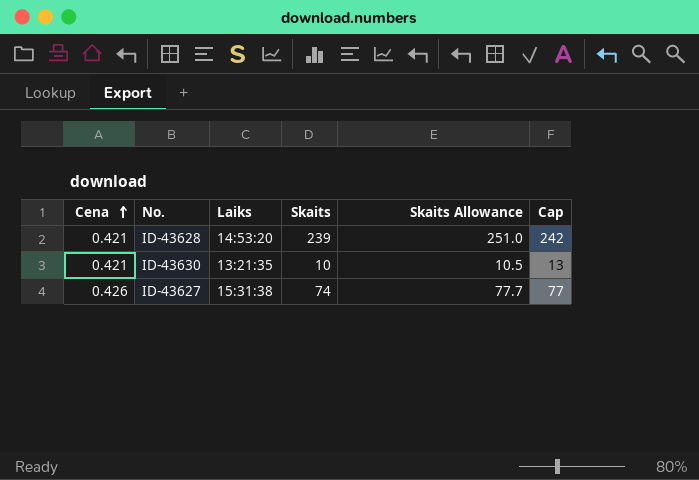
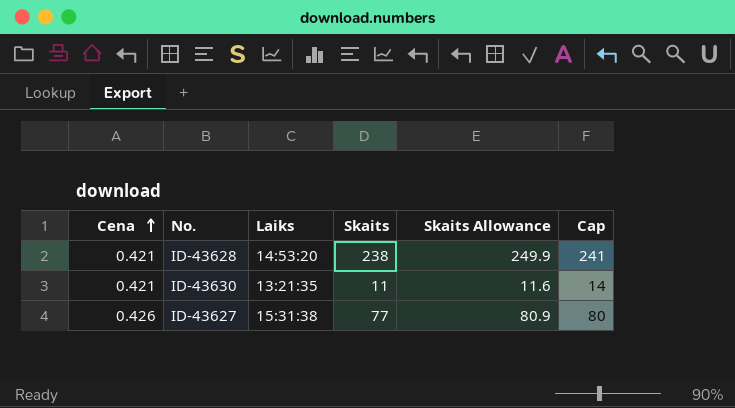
ID-43628 | Skaits: 239 -> 238
ID-43628 | Skaits Allowance: 251.0 -> 249.9
ID-43628 | Cap: 242 -> 241
ID-43630 | Skaits: 10 -> 11
ID-43630 | Skaits Allowance: 10.5 -> 11.6
ID-43630 | Cap: 13 -> 14
ID-43627 | Skaits: 74 -> 77
ID-43627 | Skaits Allowance: 77.7 -> 80.9
ID-43627 | Cap: 77 -> 80

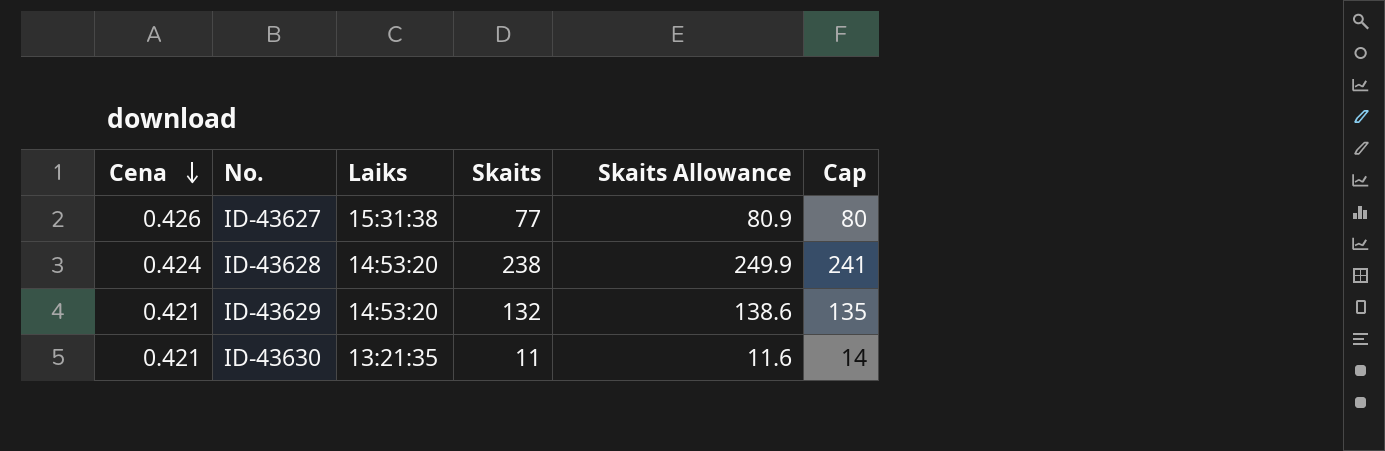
row order: Cena ascending -> Cena descending
ID-43628 | Cena: 0.421 -> 0.424
row ID-43629: none -> 0.421 | 14:53:20 | 132 | 138.6 | 135

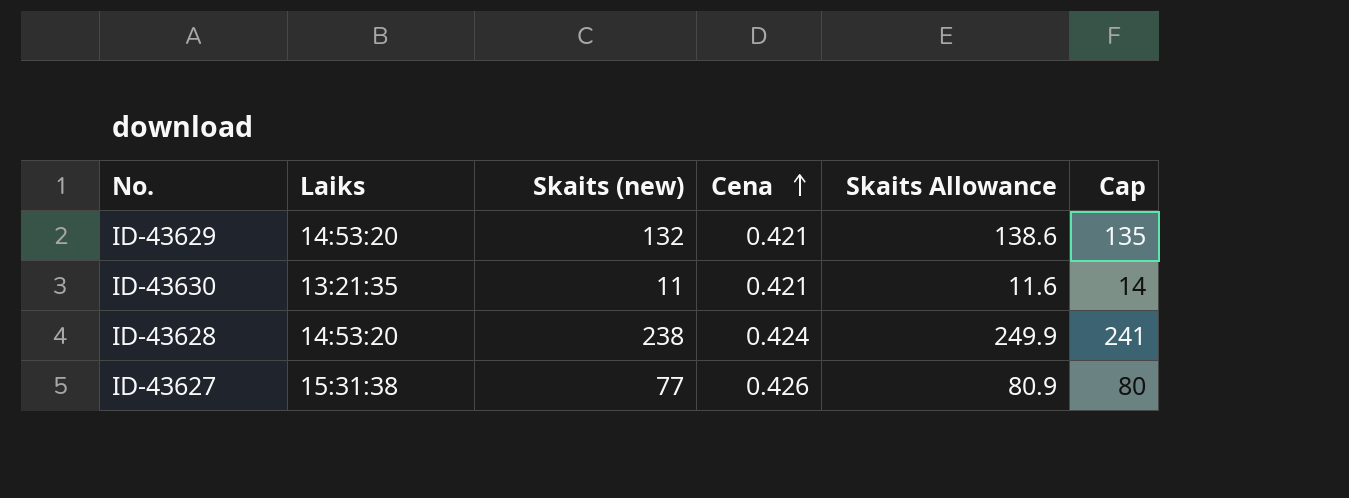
row order: Cena descending -> Cena ascending
column name: Skaits -> Skaits (new)
column Cena | position: 1 -> 4

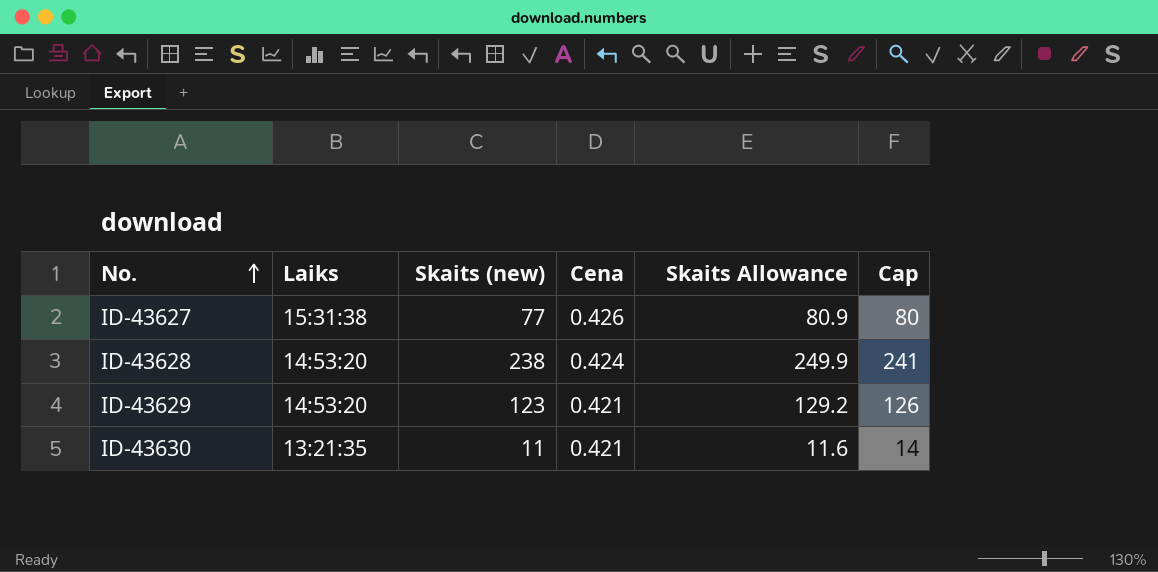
row order: Cena ascending -> No. ascending
ID-43629 | Skaits (new): 132 -> 123
ID-43629 | Skaits Allowance: 138.6 -> 129.2
ID-43629 | Cap: 135 -> 126

